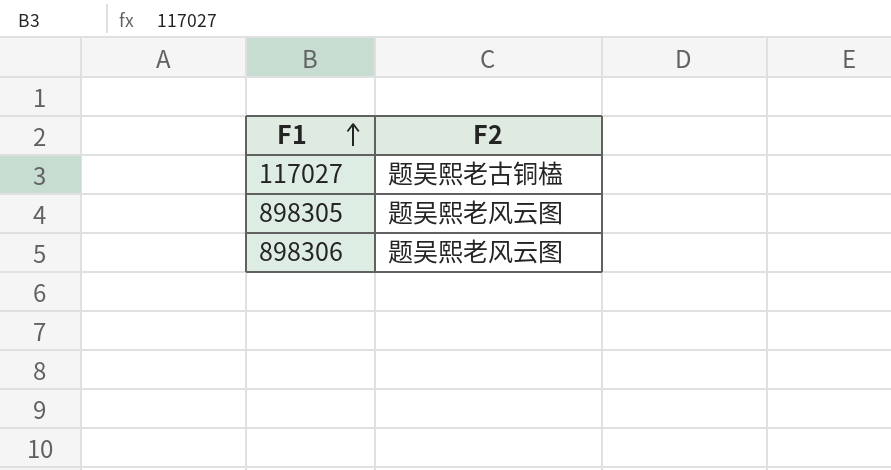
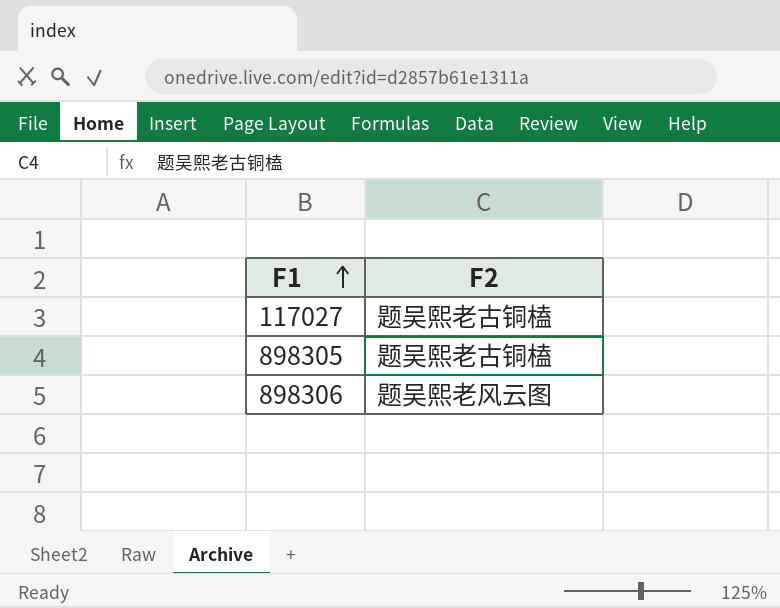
898305 | F2: 题吴熙老风云图 -> 题吴熙老古铜榼

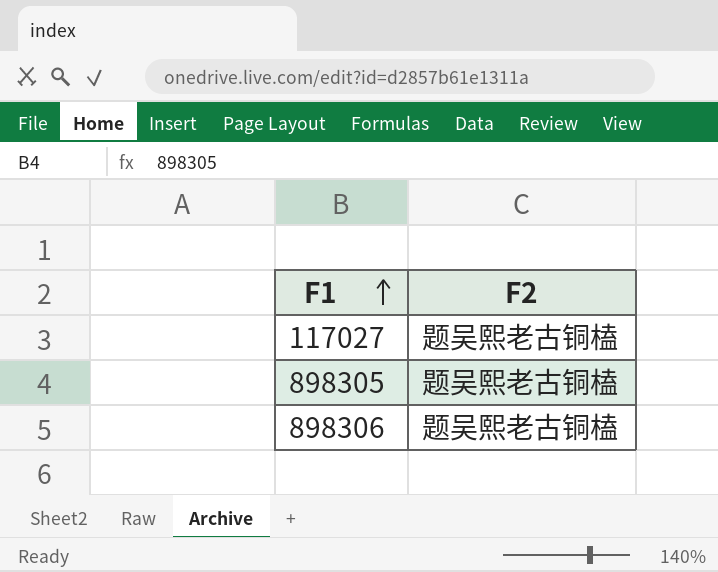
898306 | F2: 题吴熙老风云图 -> 题吴熙老古铜榼

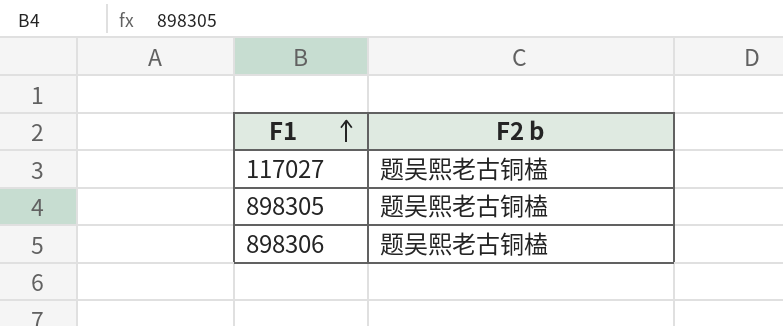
column name: F2 -> F2 b

